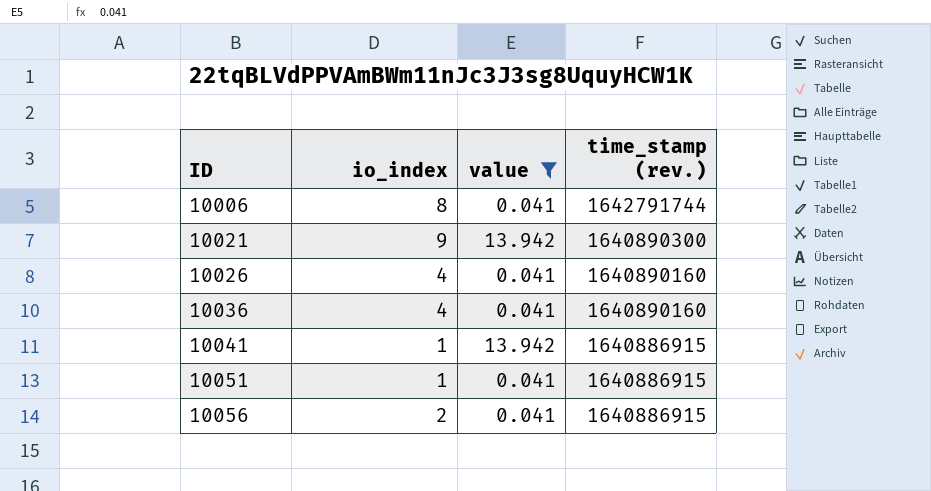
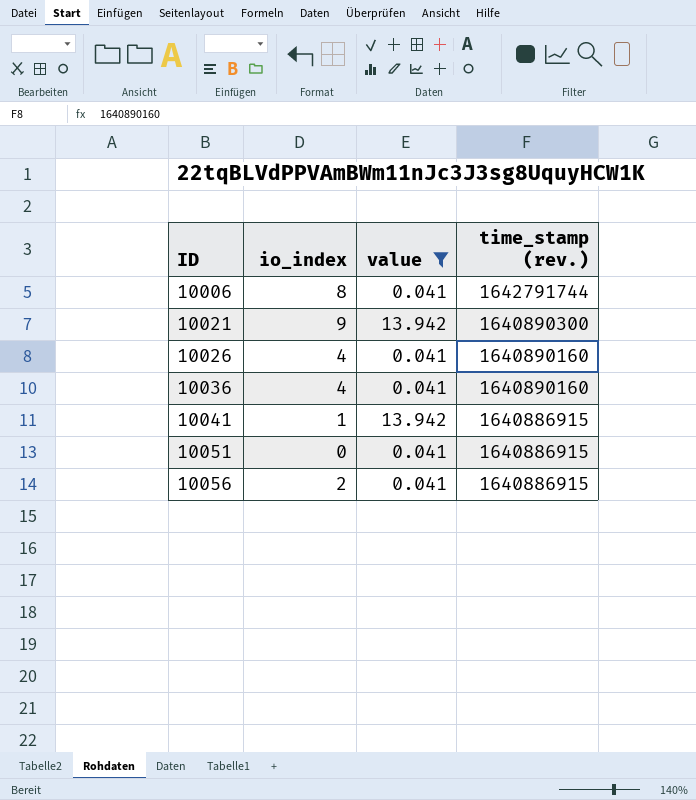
10051 | io_index: 1 -> 0

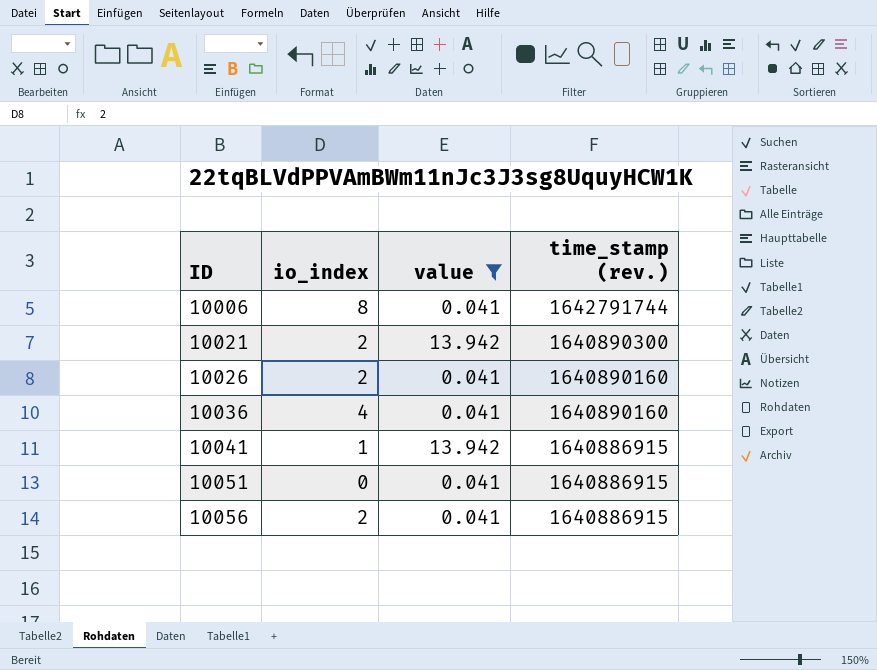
10021 | io_index: 9 -> 2
10026 | io_index: 4 -> 2

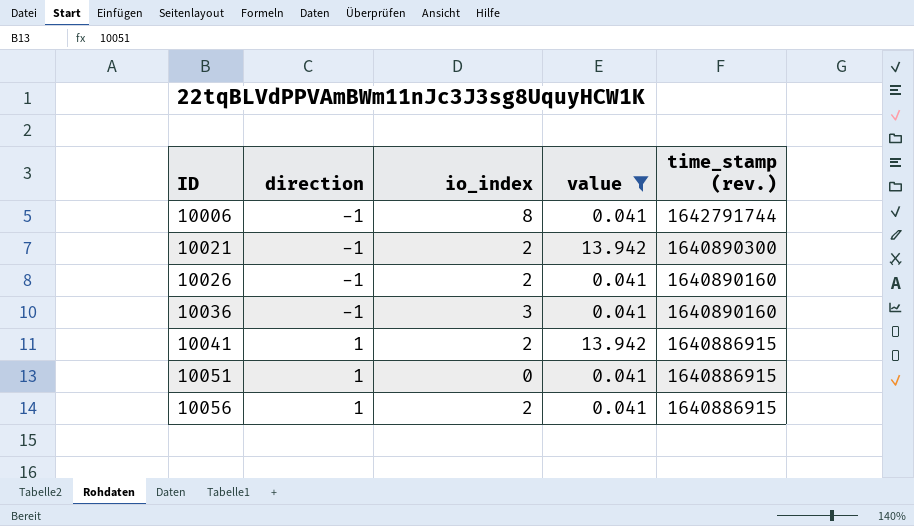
column direction | position: none -> 2
10036 | io_index: 4 -> 3
10041 | io_index: 1 -> 2

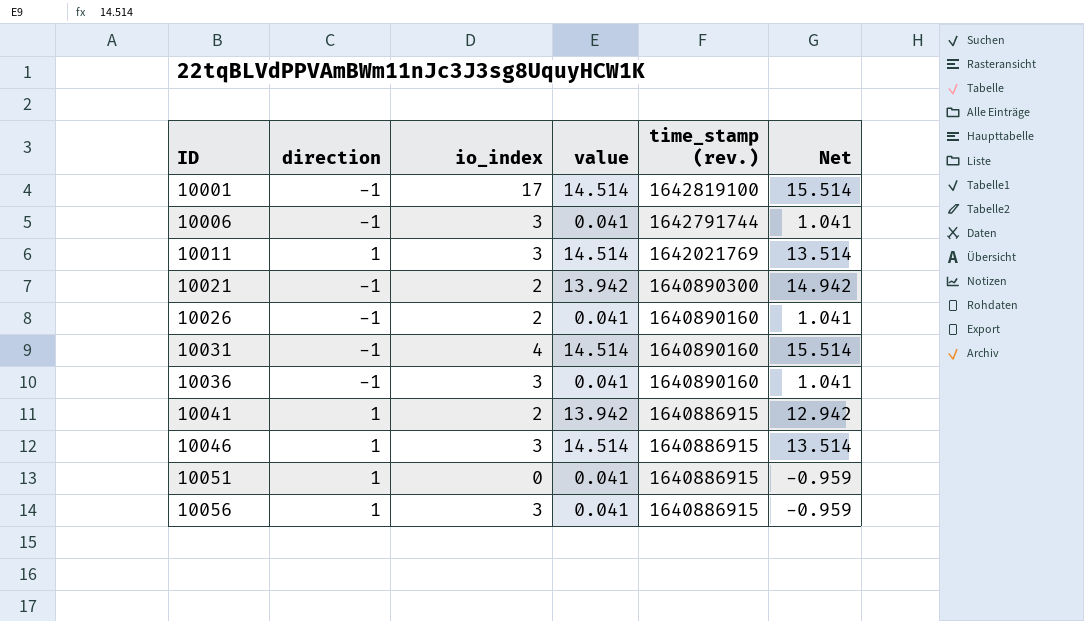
filter: value != 14.514 -> none
column Net | formula: none -> [value] - [direction]
10006 | io_index: 8 -> 3
10056 | io_index: 2 -> 3

